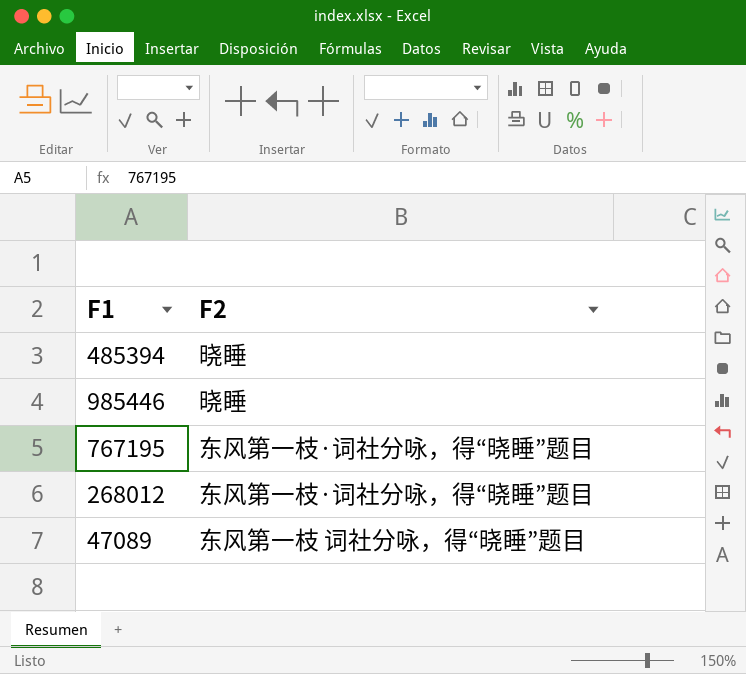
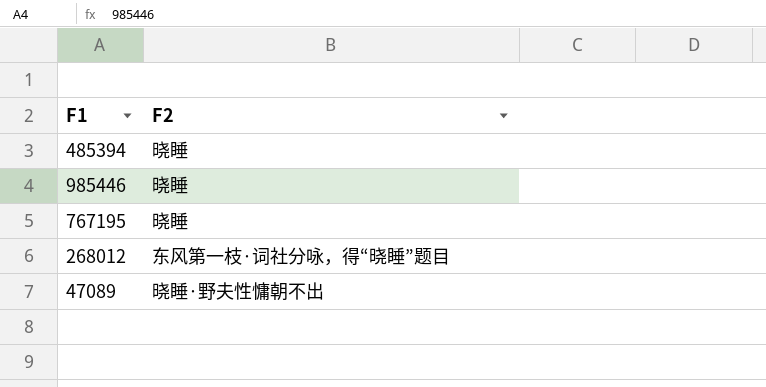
767195 | F2: 东风第一枝·词社分咏，得“晓睡”题目 -> 晓睡
47089 | F2: 东风第一枝 词社分咏，得“晓睡”题目 -> 晓睡·野夫性慵朝不出

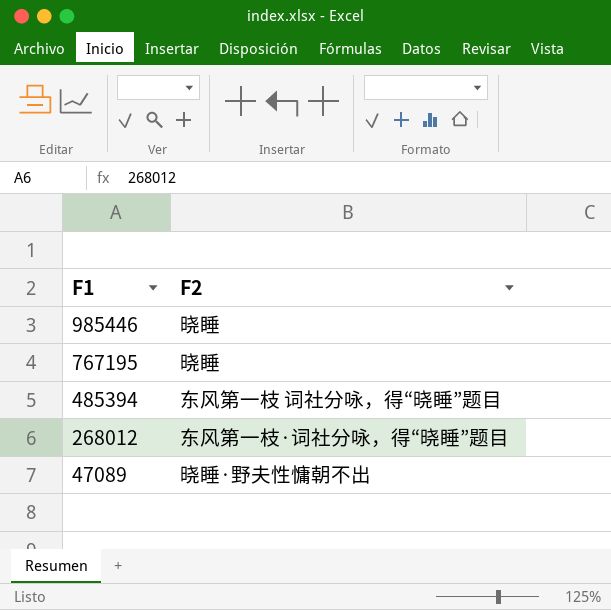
row order: none -> F1 descending
485394 | F2: 晓睡 -> 东风第一枝 词社分咏，得“晓睡”题目

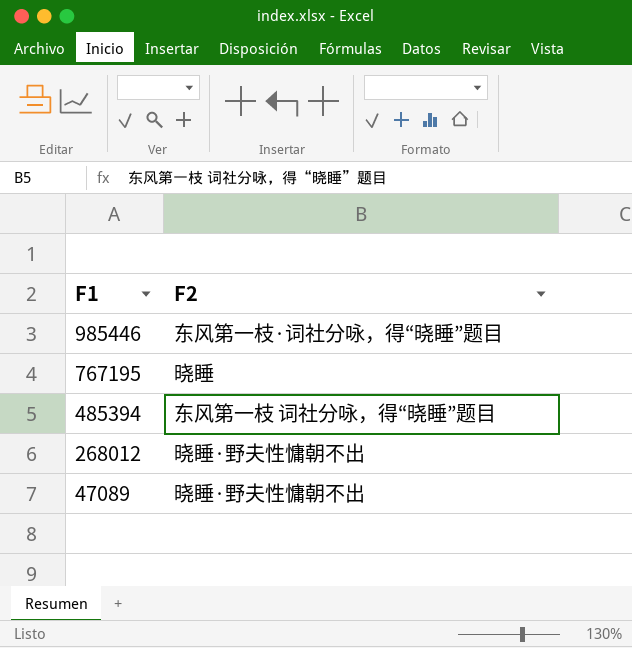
985446 | F2: 晓睡 -> 东风第一枝·词社分咏，得“晓睡”题目
268012 | F2: 东风第一枝·词社分咏，得“晓睡”题目 -> 晓睡·野夫性慵朝不出

